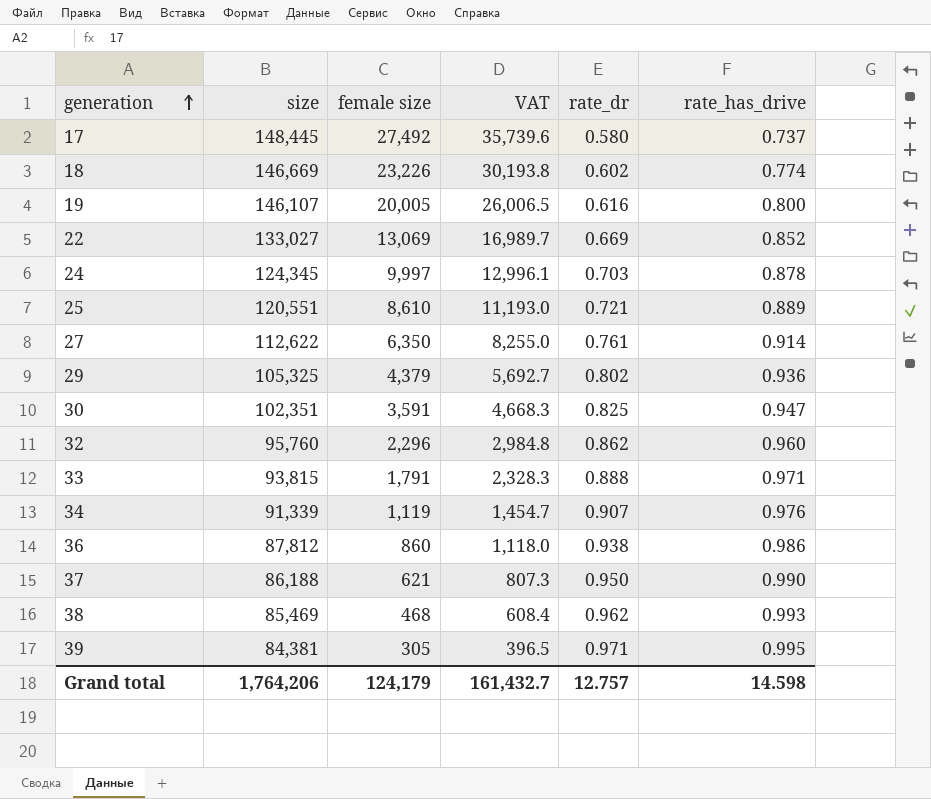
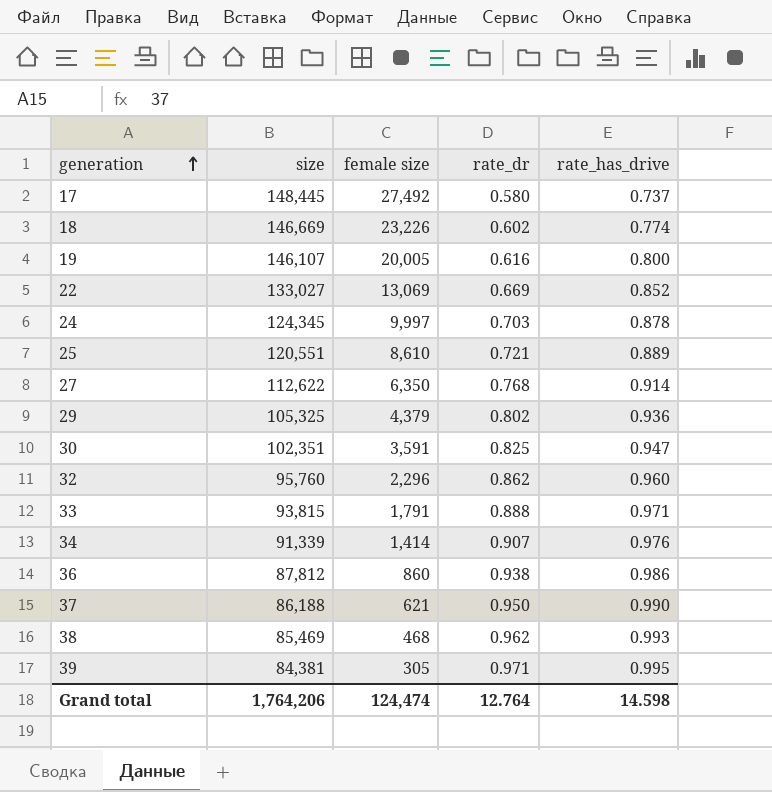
column VAT | formula: [female size] * 1.3 -> none
27 | rate_dr: 0.761 -> 0.768
34 | female size: 1,119 -> 1,414
Grand total | female size: 124,179 -> 124,474
Grand total | rate_dr: 12.757 -> 12.764

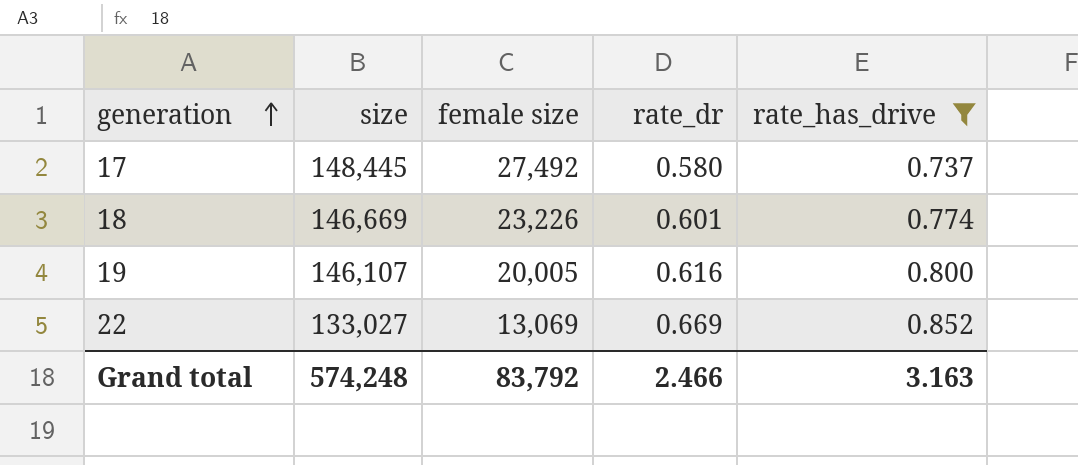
filter: none -> rate_has_drive <= 0.852
18 | rate_dr: 0.602 -> 0.601
Grand total | size: 1,764,206 -> 574,248
Grand total | female size: 124,474 -> 83,792
Grand total | rate_dr: 12.764 -> 2.466
Grand total | rate_has_drive: 14.598 -> 3.163

